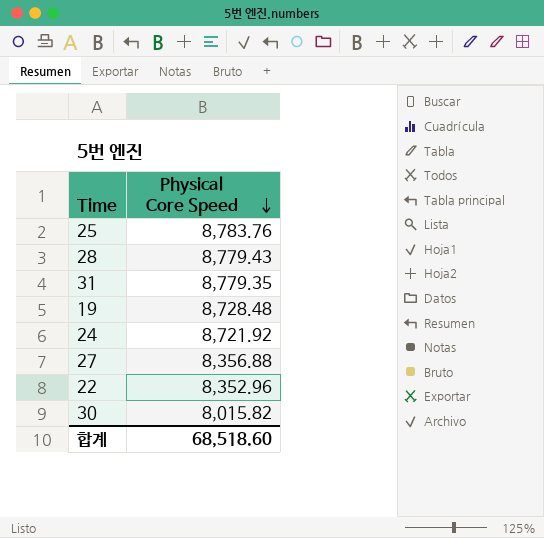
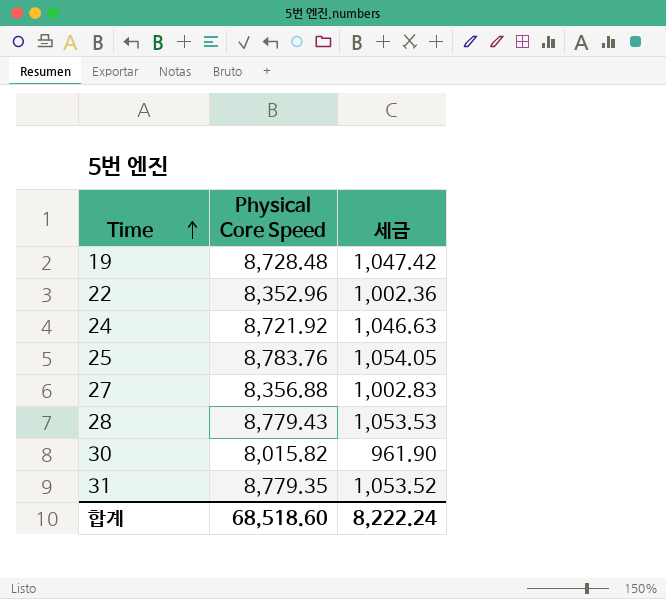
row order: Physical Core Speed descending -> Time ascending
column 세금 | formula: none -> [Physical Core Speed] * 0.12

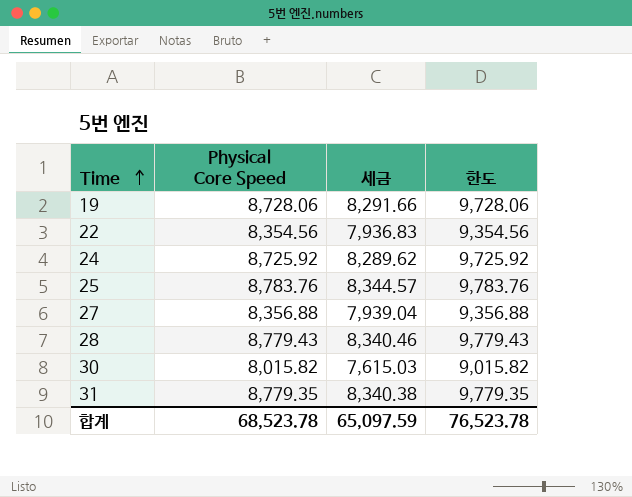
column 세금 | formula: [Physical Core Speed] * 0.12 -> [Physical Core Speed] * 0.95
column 한도 | formula: none -> [Physical Core Speed] + 1000
19 | Physical Core Speed: 8,728.48 -> 8,728.06
22 | Physical Core Speed: 8,352.96 -> 8,354.56
24 | Physical Core Speed: 8,721.92 -> 8,725.92
합계 | Physical Core Speed: 68,518.60 -> 68,523.78
합계 | 세금: 8,222.24 -> 65,097.59

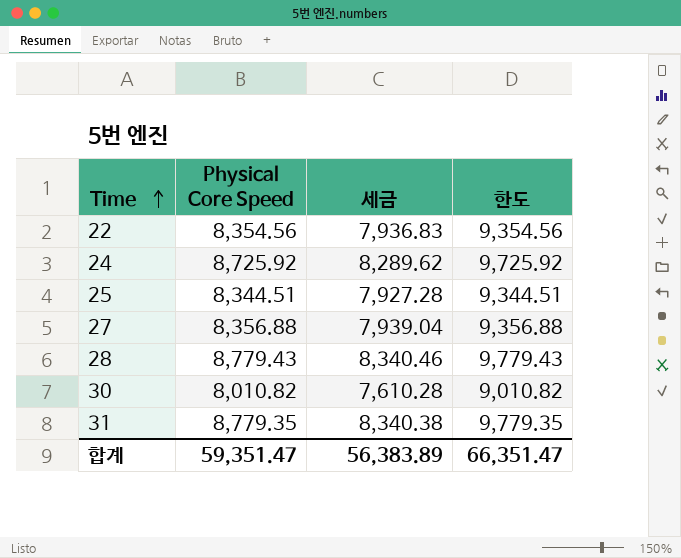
row 19: 8,728.06 | 8,291.66 | 9,728.06 -> none
25 | Physical Core Speed: 8,783.76 -> 8,344.51
25 | 세금: 8,344.57 -> 7,927.28
25 | 한도: 9,783.76 -> 9,344.51
30 | Physical Core Speed: 8,015.82 -> 8,010.82
30 | 세금: 7,615.03 -> 7,610.28
30 | 한도: 9,015.82 -> 9,010.82
합계 | Physical Core Speed: 68,523.78 -> 59,351.47
합계 | 세금: 65,097.59 -> 56,383.89
합계 | 한도: 76,523.78 -> 66,351.47

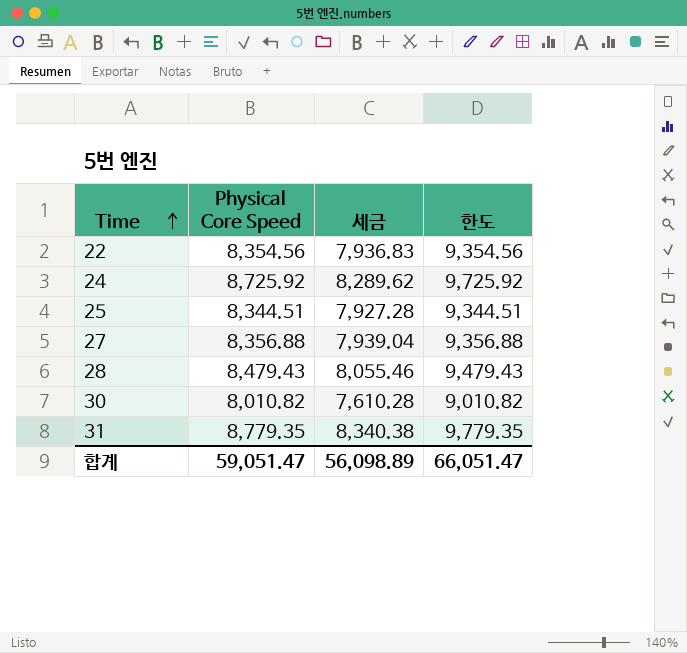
28 | Physical Core Speed: 8,779.43 -> 8,479.43
28 | 세금: 8,340.46 -> 8,055.46
28 | 한도: 9,779.43 -> 9,479.43
합계 | Physical Core Speed: 59,351.47 -> 59,051.47
합계 | 세금: 56,383.89 -> 56,098.89
합계 | 한도: 66,351.47 -> 66,051.47

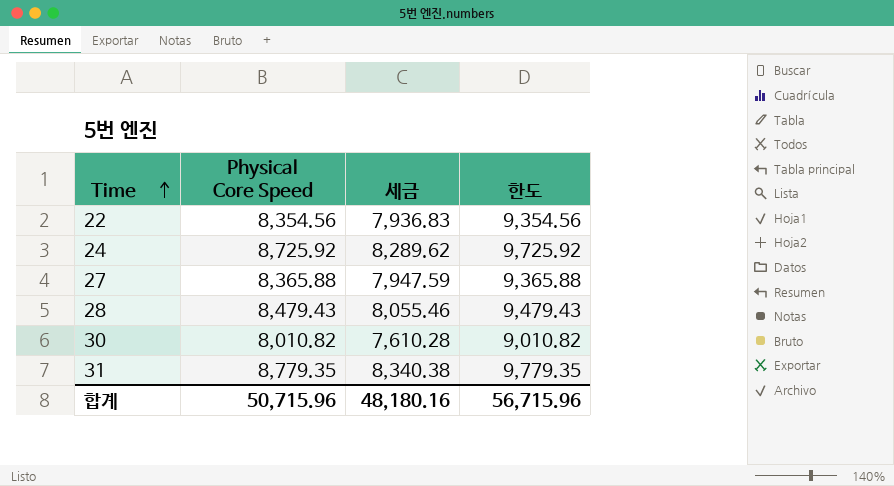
row 25: 8,344.51 | 7,927.28 | 9,344.51 -> none
27 | Physical Core Speed: 8,356.88 -> 8,365.88
27 | 세금: 7,939.04 -> 7,947.59
27 | 한도: 9,356.88 -> 9,365.88
합계 | Physical Core Speed: 59,051.47 -> 50,715.96
합계 | 세금: 56,098.89 -> 48,180.16
합계 | 한도: 66,051.47 -> 56,715.96

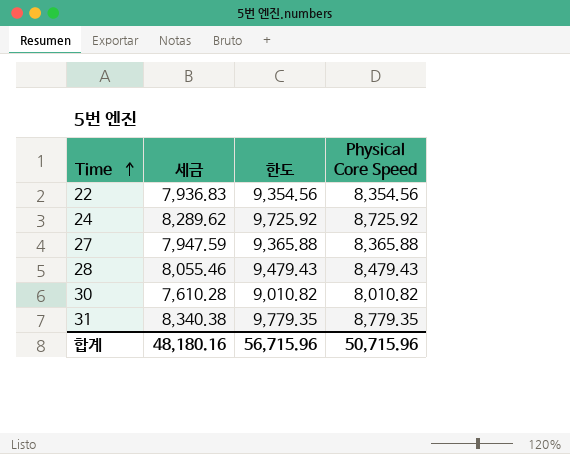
column Physical Core Speed | position: 2 -> 4

